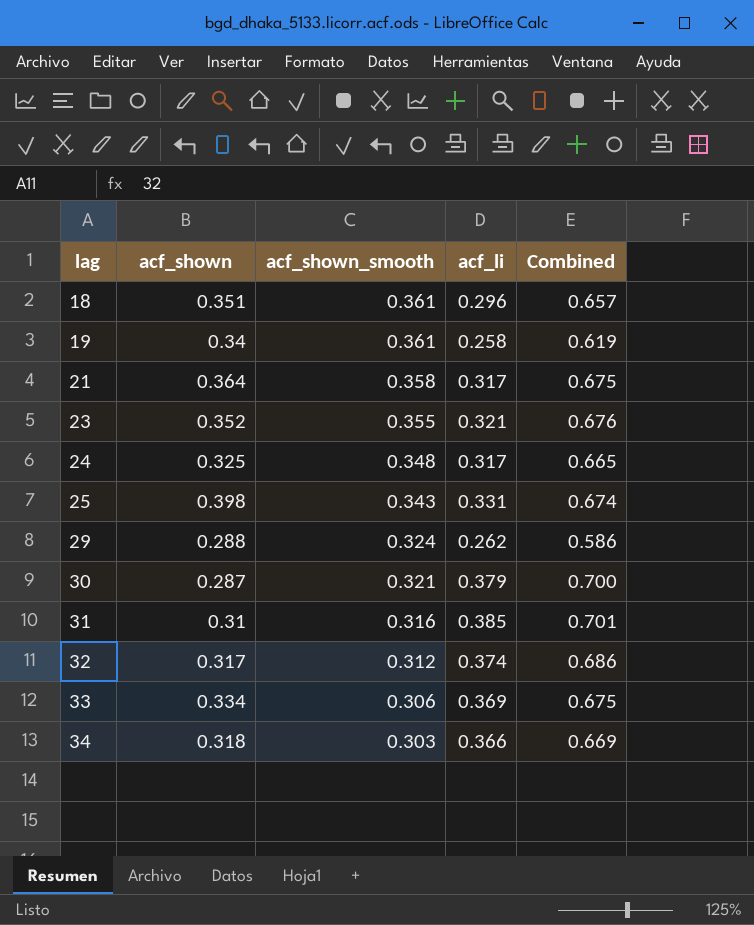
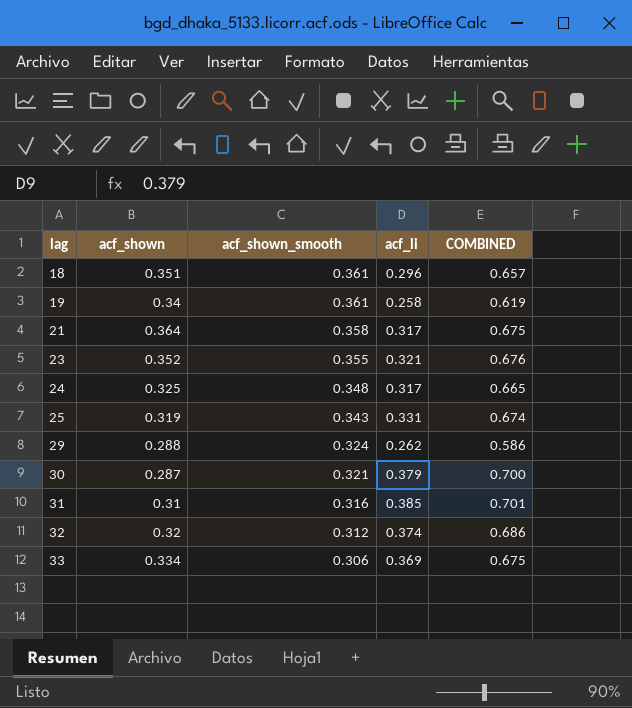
column name: Combined -> COMBINED
row 34: 0.318 | 0.303 | 0.366 | 0.669 -> none
25 | acf_shown: 0.398 -> 0.319
32 | acf_shown: 0.317 -> 0.32

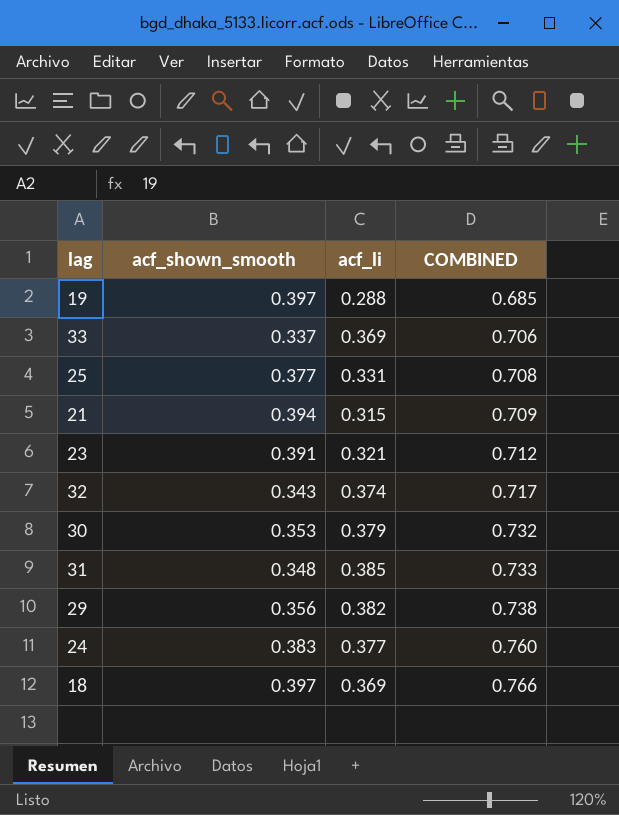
row order: lag ascending -> COMBINED ascending
column acf_shown | position: 2 -> none
19 | acf_shown_smooth: 0.361 -> 0.397
19 | acf_li: 0.258 -> 0.288
19 | COMBINED: 0.619 -> 0.685
33 | acf_shown_smooth: 0.306 -> 0.337
33 | COMBINED: 0.675 -> 0.706
25 | acf_shown_smooth: 0.343 -> 0.377
25 | COMBINED: 0.674 -> 0.708
21 | acf_shown_smooth: 0.358 -> 0.394
21 | acf_li: 0.317 -> 0.315
21 | COMBINED: 0.675 -> 0.709
23 | acf_shown_smooth: 0.355 -> 0.391
23 | COMBINED: 0.676 -> 0.712
32 | acf_shown_smooth: 0.312 -> 0.343
32 | COMBINED: 0.686 -> 0.717
30 | acf_shown_smooth: 0.321 -> 0.353
30 | COMBINED: 0.700 -> 0.732
31 | acf_shown_smooth: 0.316 -> 0.348
31 | COMBINED: 0.701 -> 0.733
29 | acf_shown_smooth: 0.324 -> 0.356
29 | acf_li: 0.262 -> 0.382
29 | COMBINED: 0.586 -> 0.738
24 | acf_shown_smooth: 0.348 -> 0.383
24 | acf_li: 0.317 -> 0.377
24 | COMBINED: 0.665 -> 0.760
18 | acf_shown_smooth: 0.361 -> 0.397
18 | acf_li: 0.296 -> 0.369
18 | COMBINED: 0.657 -> 0.766

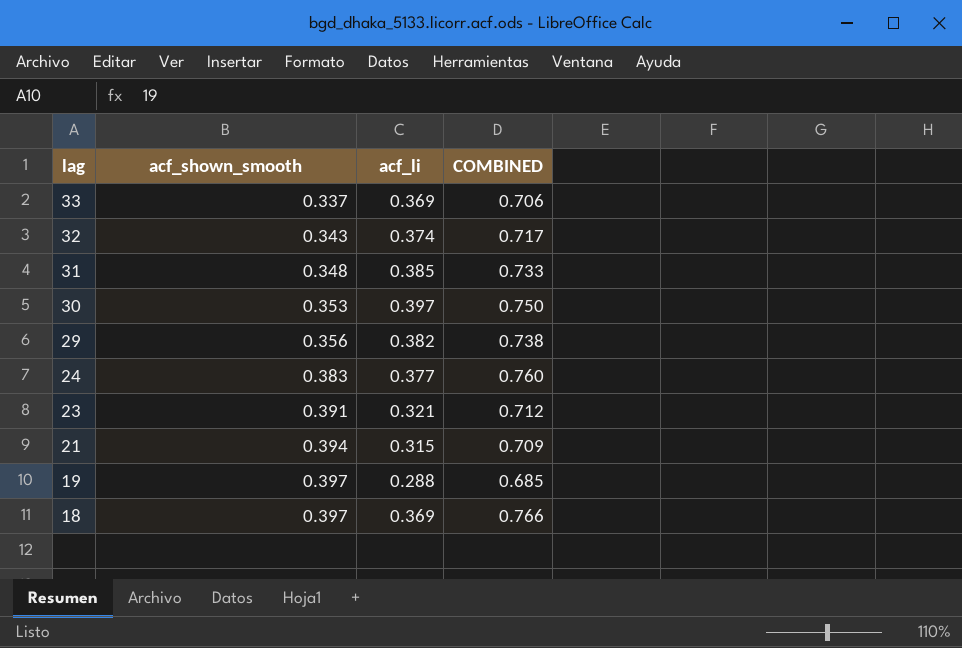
row order: COMBINED ascending -> lag descending
row 25: 0.377 | 0.331 | 0.708 -> none
30 | acf_li: 0.379 -> 0.397
30 | COMBINED: 0.732 -> 0.750

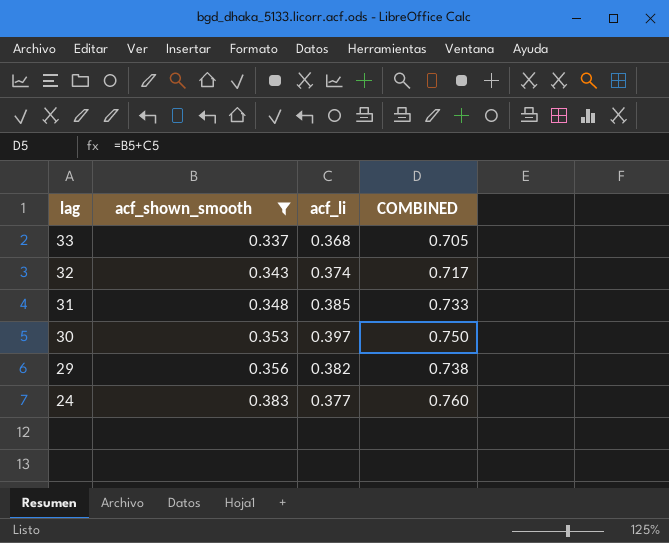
filter: none -> acf_shown_smooth <= 0.383
33 | acf_li: 0.369 -> 0.368
33 | COMBINED: 0.706 -> 0.705

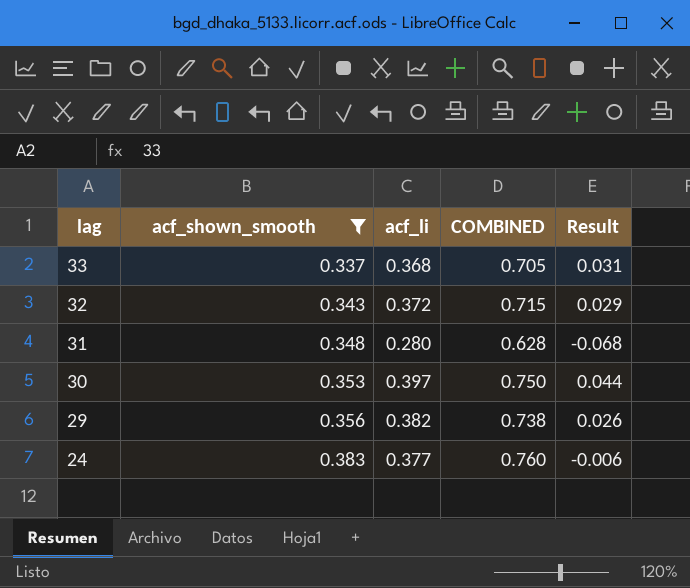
column Result | formula: none -> [acf_li] - [acf_shown_smooth]
32 | acf_li: 0.374 -> 0.372
32 | COMBINED: 0.717 -> 0.715
31 | acf_li: 0.385 -> 0.280
31 | COMBINED: 0.733 -> 0.628

